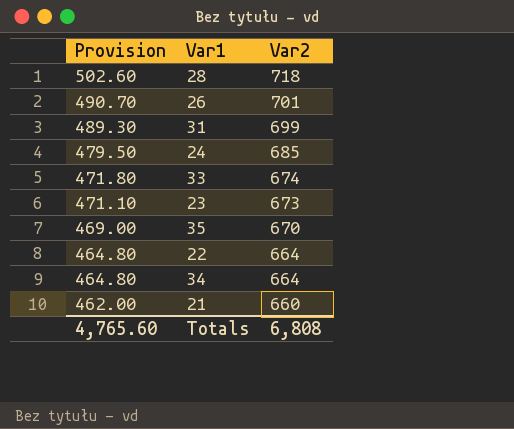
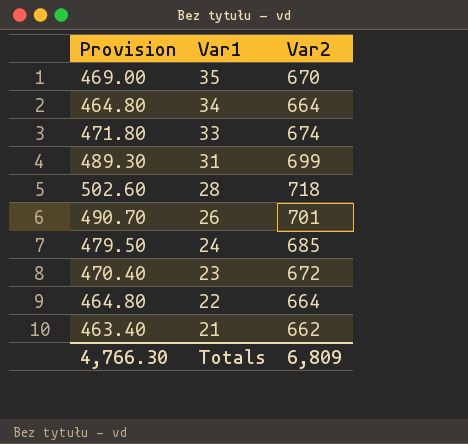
row order: Provision descending -> Var1 descending
23 | Provision: 471.10 -> 470.40
23 | Var2: 673 -> 672
21 | Provision: 462.00 -> 463.40
21 | Var2: 660 -> 662
Totals | Provision: 4,765.60 -> 4,766.30
Totals | Var2: 6,808 -> 6,809

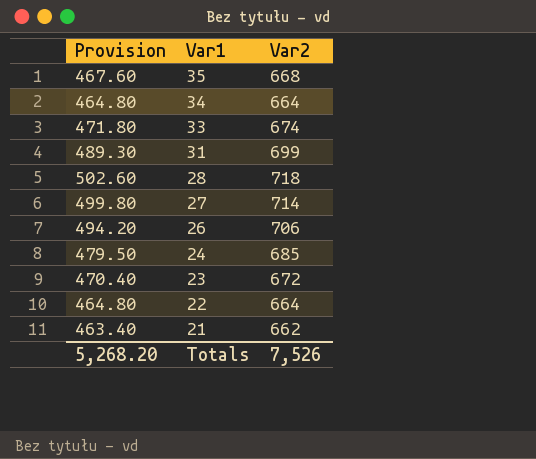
35 | Provision: 469.00 -> 467.60
35 | Var2: 670 -> 668
row 27: none -> 499.80 | 714
26 | Provision: 490.70 -> 494.20
26 | Var2: 701 -> 706
Totals | Provision: 4,766.30 -> 5,268.20
Totals | Var2: 6,809 -> 7,526

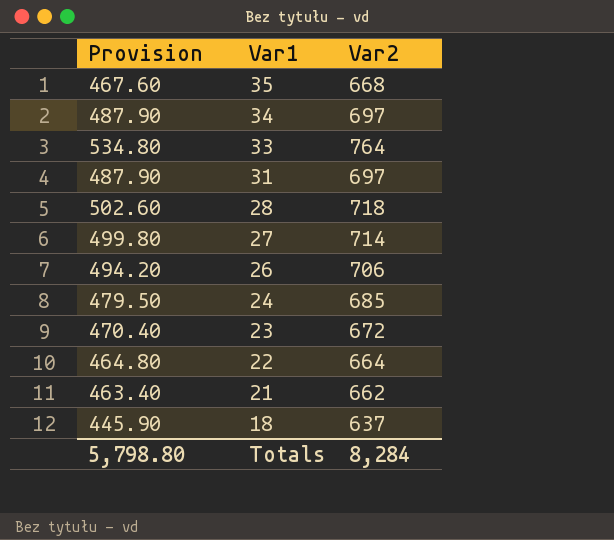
34 | Provision: 464.80 -> 487.90
34 | Var2: 664 -> 697
33 | Provision: 471.80 -> 534.80
33 | Var2: 674 -> 764
31 | Provision: 489.30 -> 487.90
31 | Var2: 699 -> 697
row 18: none -> 445.90 | 637
Totals | Provision: 5,268.20 -> 5,798.80
Totals | Var2: 7,526 -> 8,284

